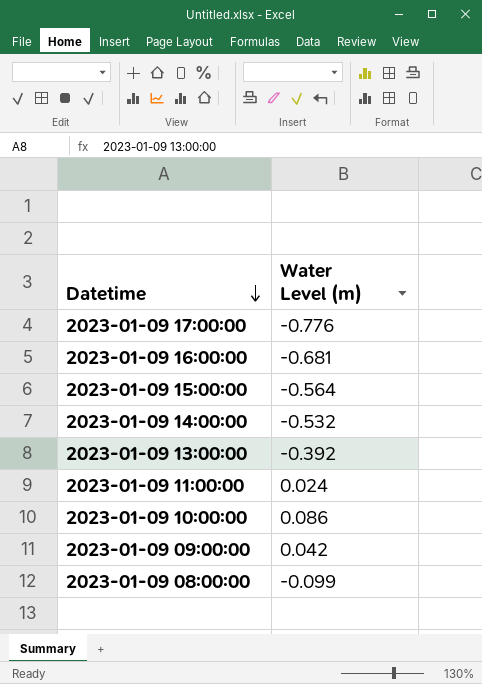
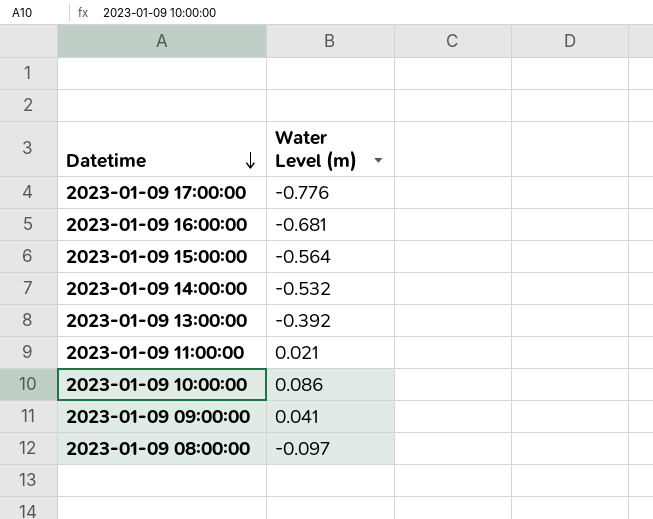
2023-01-09 11:00:00 | Water Level (m): 0.024 -> 0.021
2023-01-09 09:00:00 | Water Level (m): 0.042 -> 0.041
2023-01-09 08:00:00 | Water Level (m): -0.099 -> -0.097

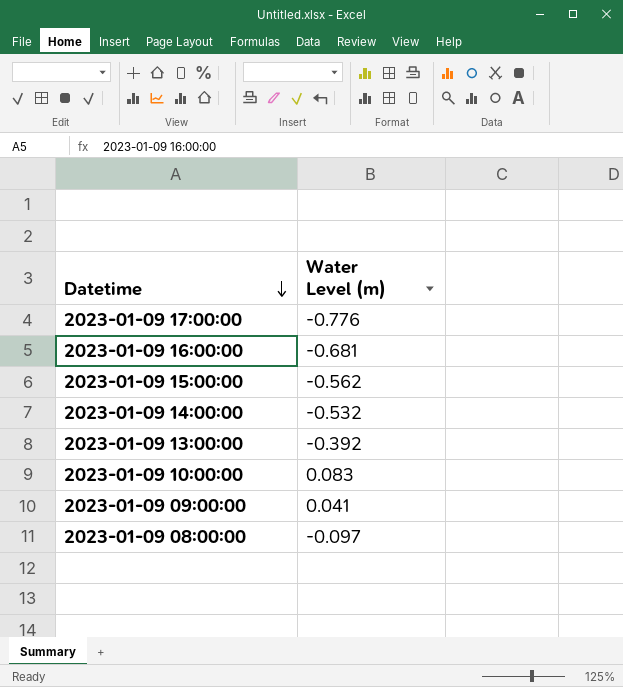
row 2023-01-09 11:00:00: 0.021 -> none
2023-01-09 15:00:00 | Water Level (m): -0.564 -> -0.562
2023-01-09 10:00:00 | Water Level (m): 0.086 -> 0.083

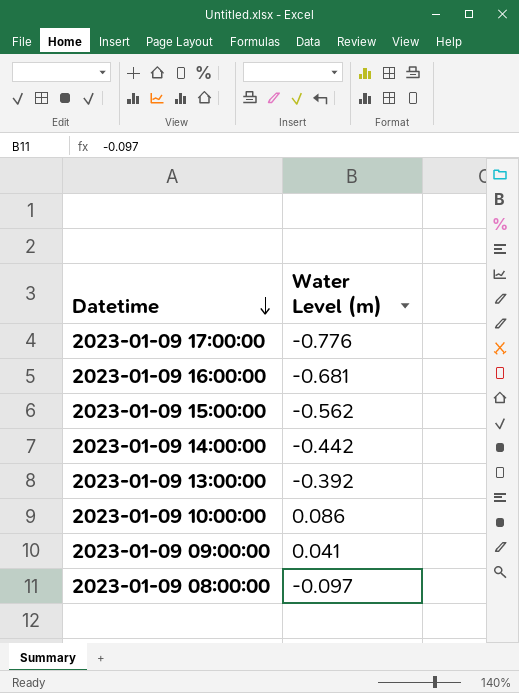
2023-01-09 14:00:00 | Water Level (m): -0.532 -> -0.442
2023-01-09 10:00:00 | Water Level (m): 0.083 -> 0.086

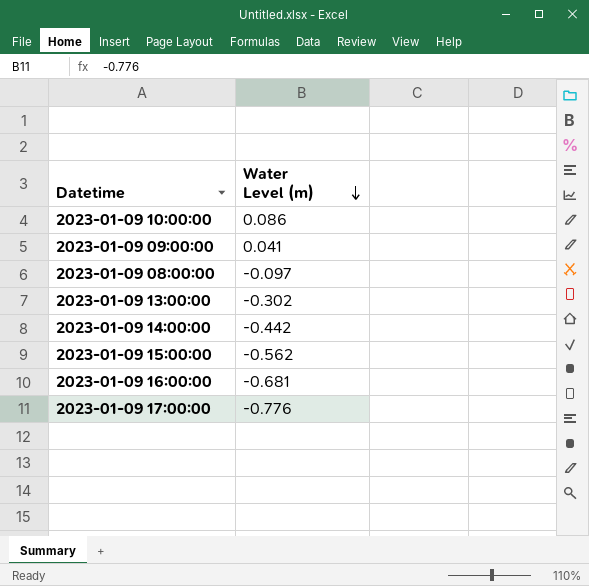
row order: Datetime descending -> Water Level (m) descending
2023-01-09 13:00:00 | Water Level (m): -0.392 -> -0.302

